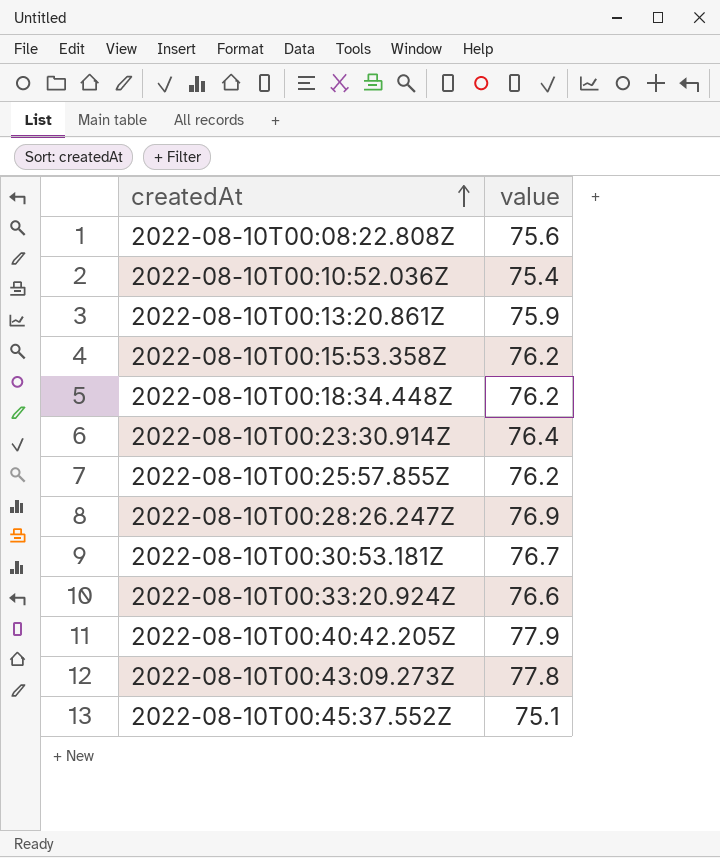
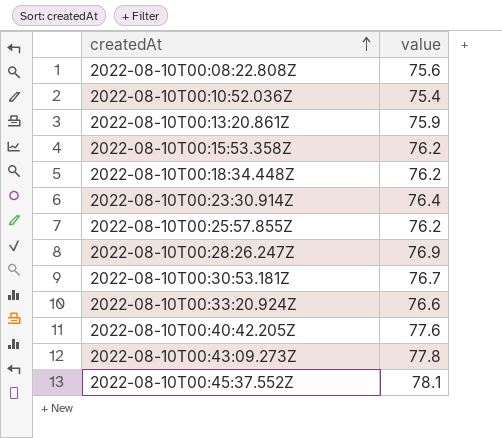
2022-08-10T00:40:42.205Z | value: 77.9 -> 77.6
2022-08-10T00:45:37.552Z | value: 75.1 -> 78.1

